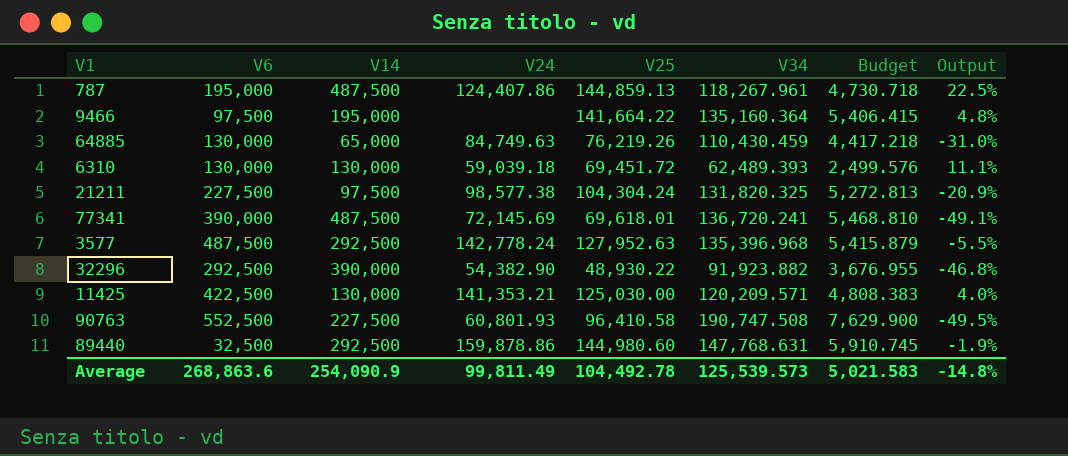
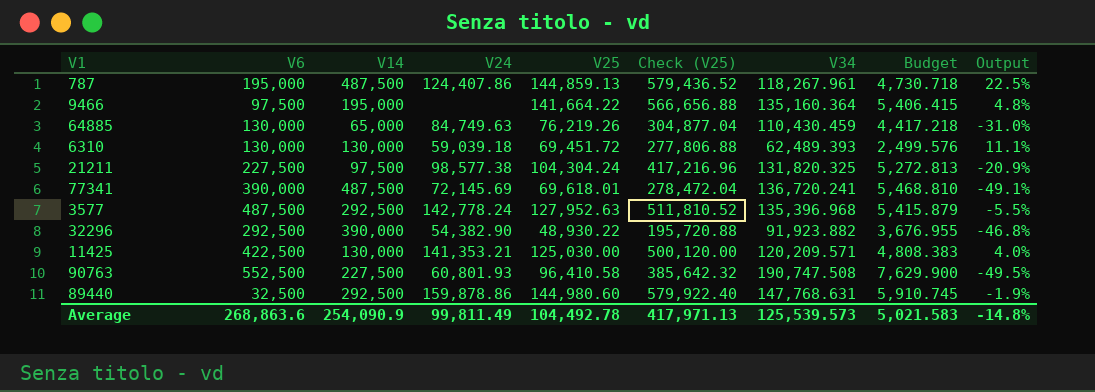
column Check (V25) | formula: none -> [V25] * 4

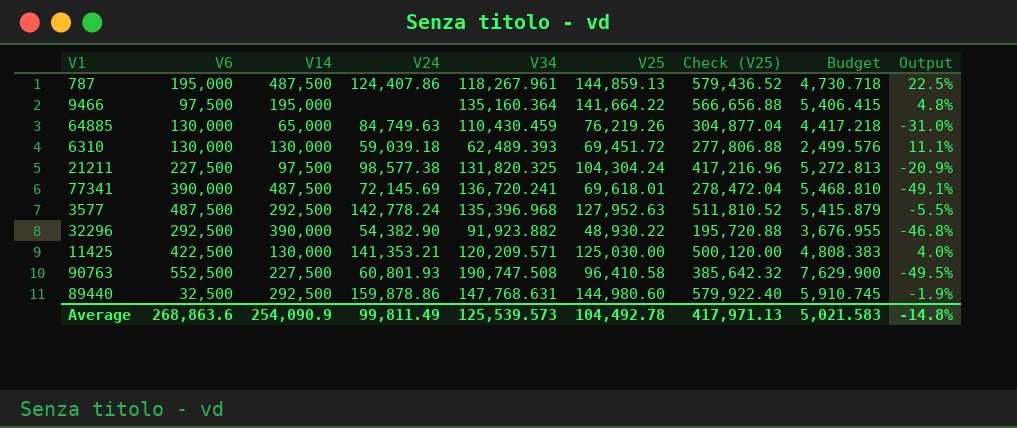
column V34 | position: 7 -> 5

